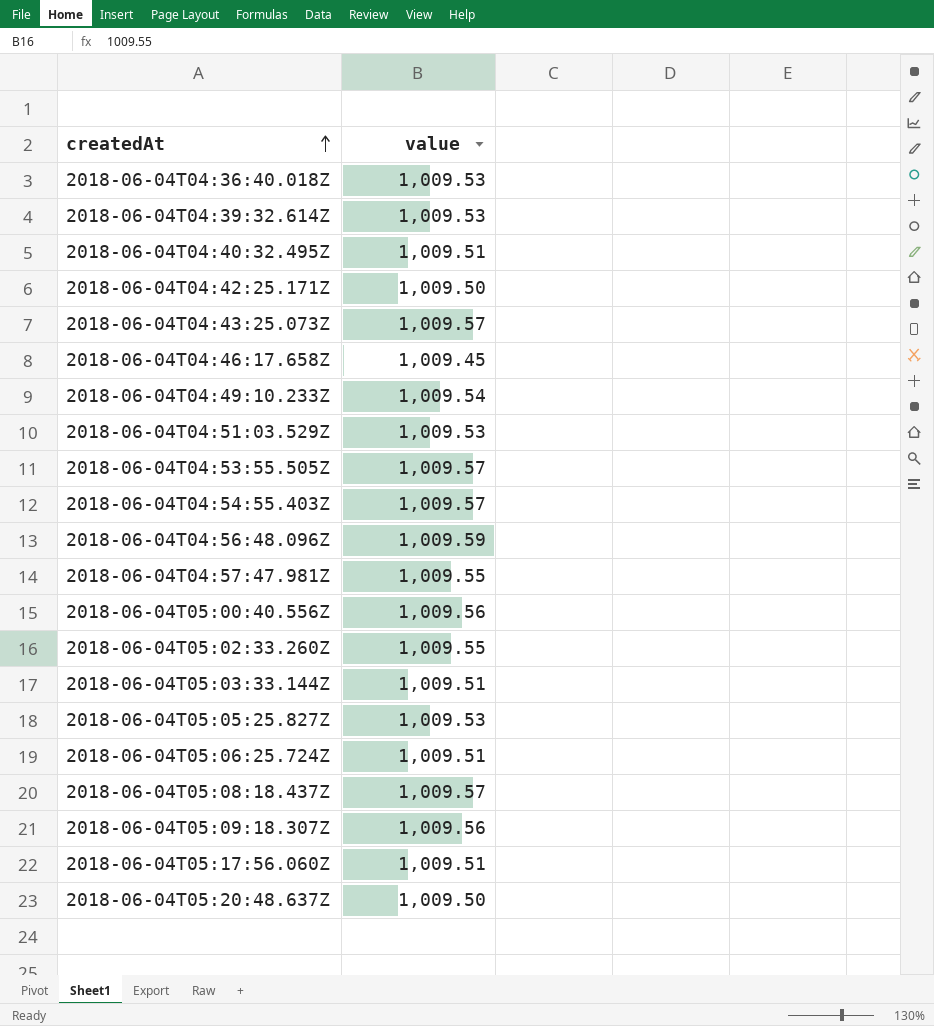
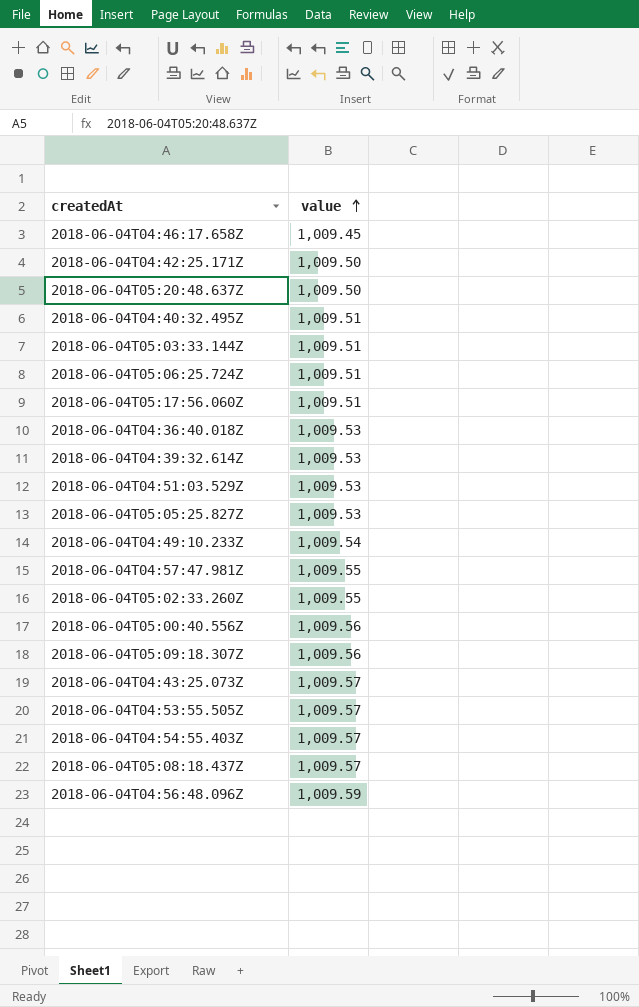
row order: createdAt ascending -> value ascending

